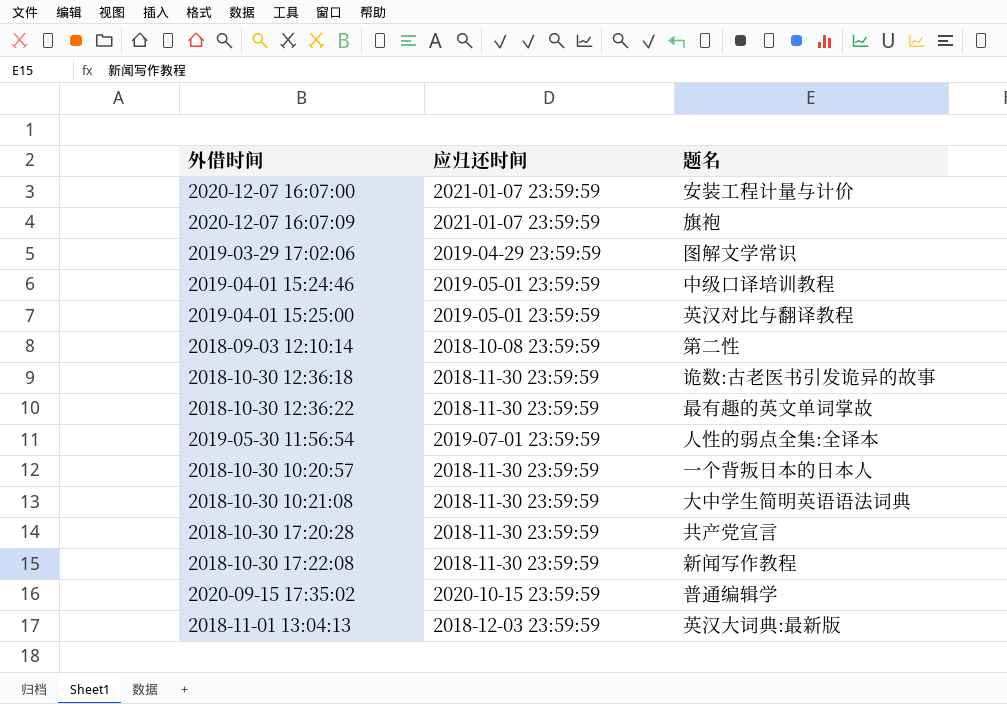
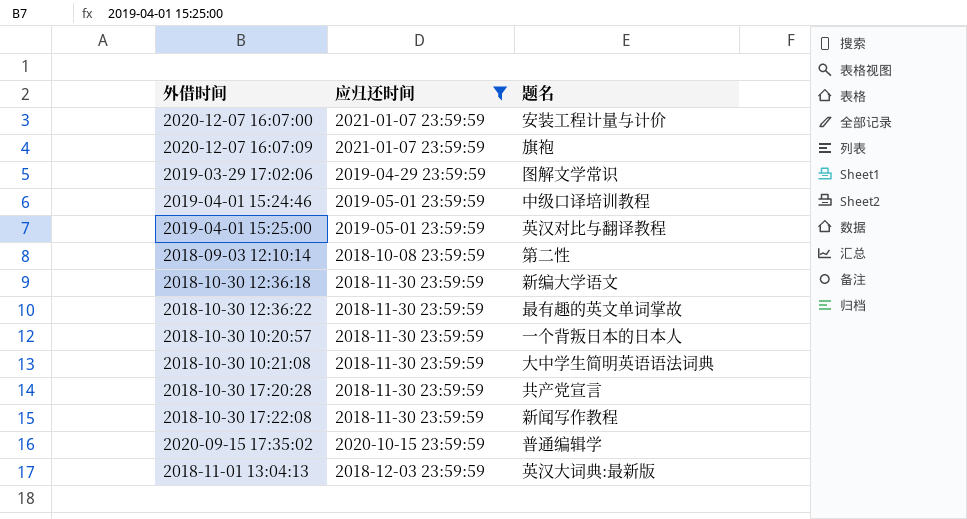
filter: none -> 应归还时间 != 2019-07-01 23:59:59
2018-10-30 12:36:18 | 题名: 诡数:古老医书引发诡异的故事 -> 新编大学语文

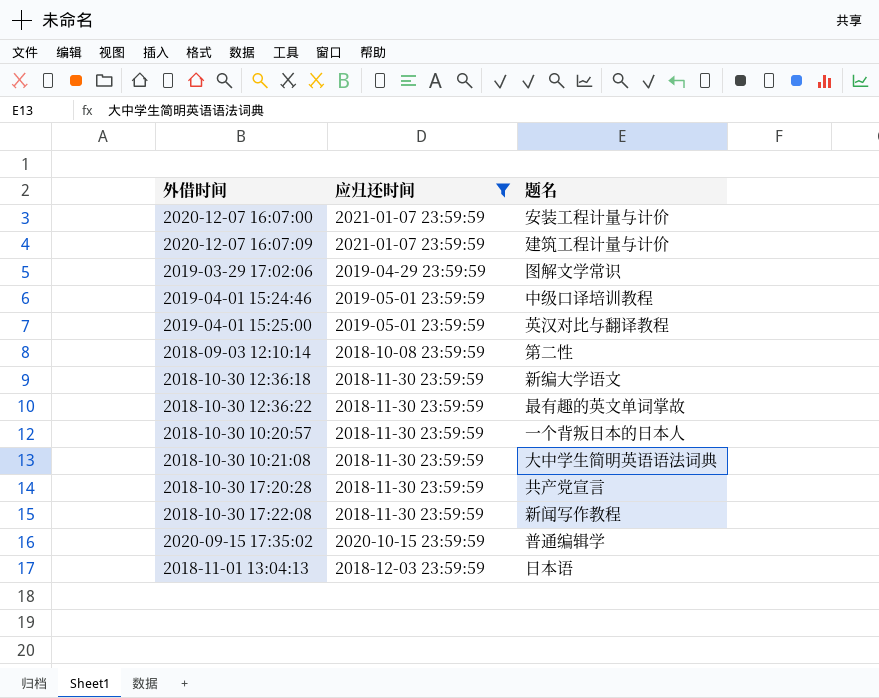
2020-12-07 16:07:09 | 题名: 旗袍 -> 建筑工程计量与计价
2018-11-01 13:04:13 | 题名: 英汉大词典:最新版 -> 日本语

